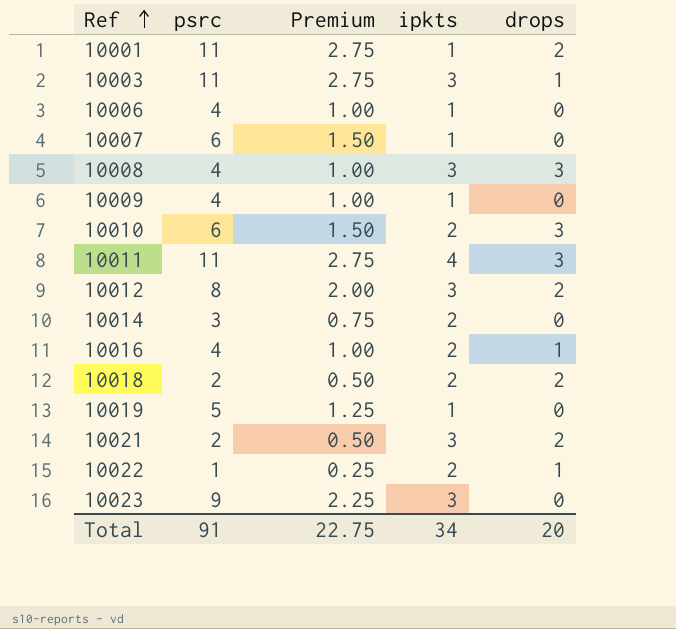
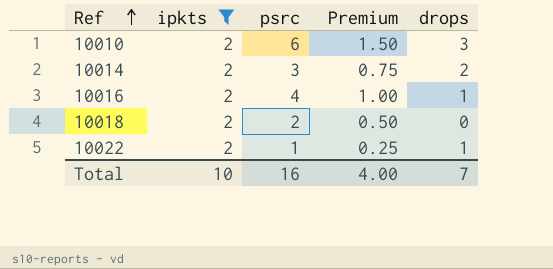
filter: none -> ipkts = 2
column ipkts | position: 4 -> 2
10014 | drops: 0 -> 2
10018 | drops: 2 -> 0
Total | ipkts: 34 -> 10
Total | psrc: 91 -> 16
Total | Premium: 22.75 -> 4.00
Total | drops: 20 -> 7

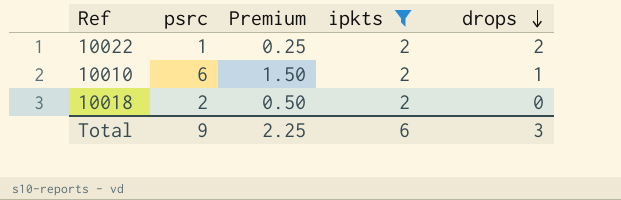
row order: Ref ascending -> drops descending
column ipkts | position: 2 -> 4
row 10014: 2 | 3 | 0.75 | 2 -> none
row 10016: 2 | 4 | 1.00 | 1 -> none
10022 | drops: 1 -> 2
10010 | drops: 3 -> 1
Total | psrc: 16 -> 9
Total | Premium: 4.00 -> 2.25
Total | ipkts: 10 -> 6
Total | drops: 7 -> 3

